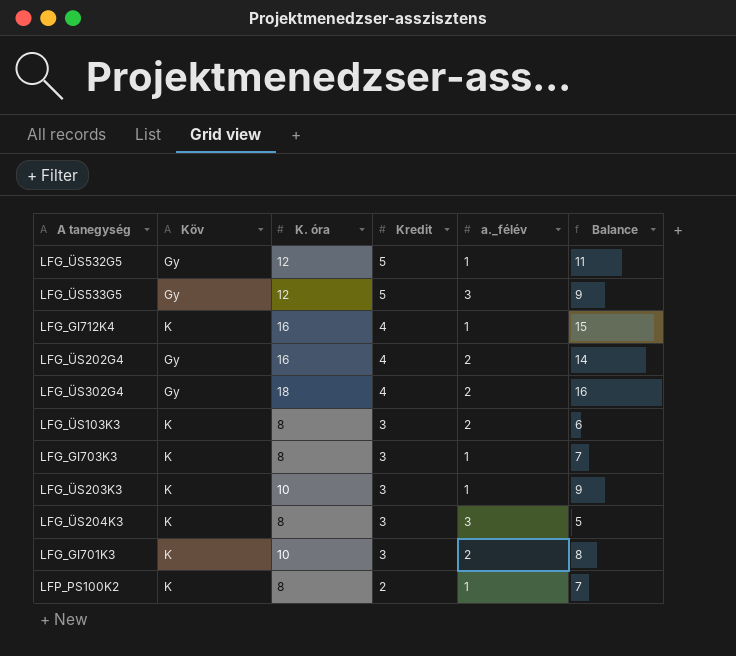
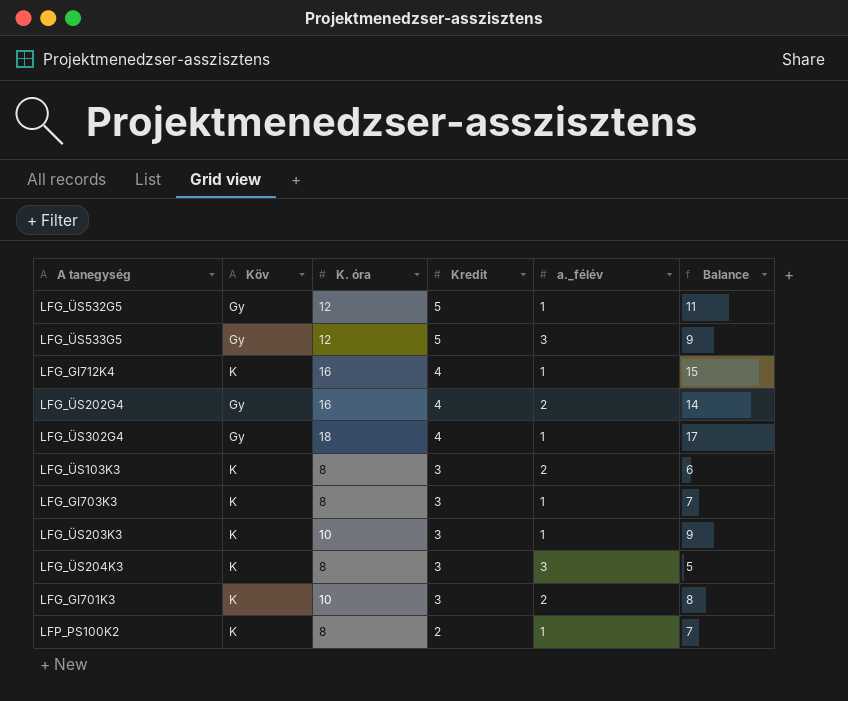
LFG_ÜS302G4 | a._félév: 2 -> 1
LFG_ÜS302G4 | Balance: 16 -> 17

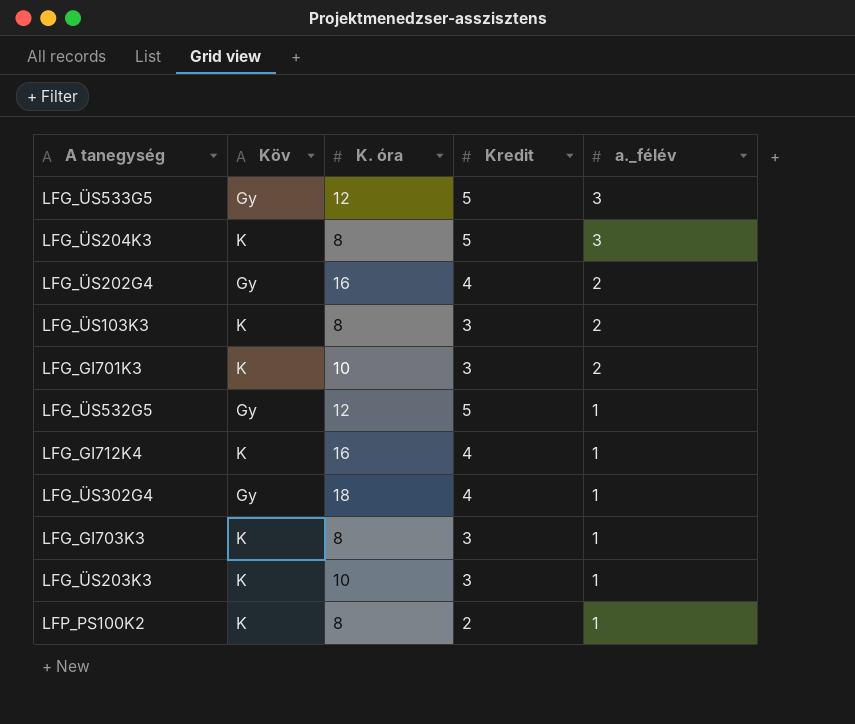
row order: Kredit descending -> a._félév descending
column Balance | formula: [K. óra] - [a._félév] -> none
LFG_ÜS204K3 | Kredit: 3 -> 5

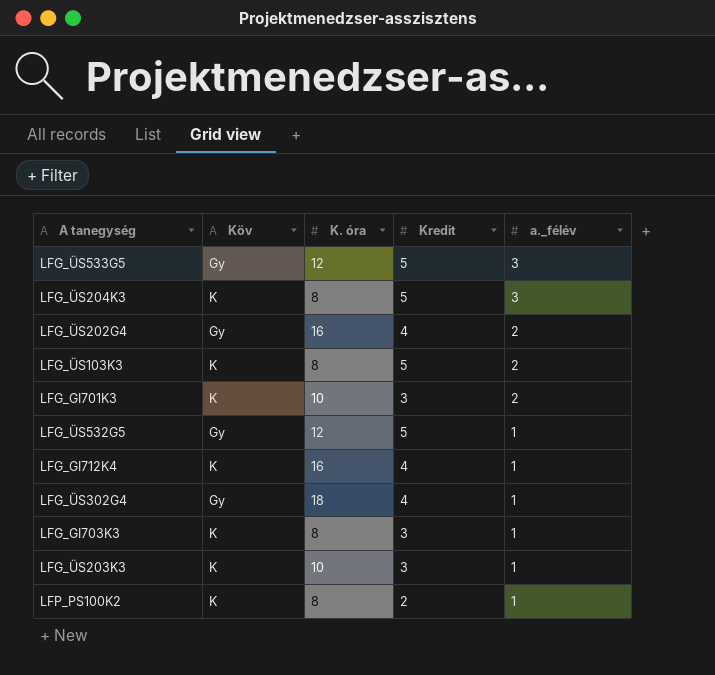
LFG_ÜS103K3 | Kredit: 3 -> 5

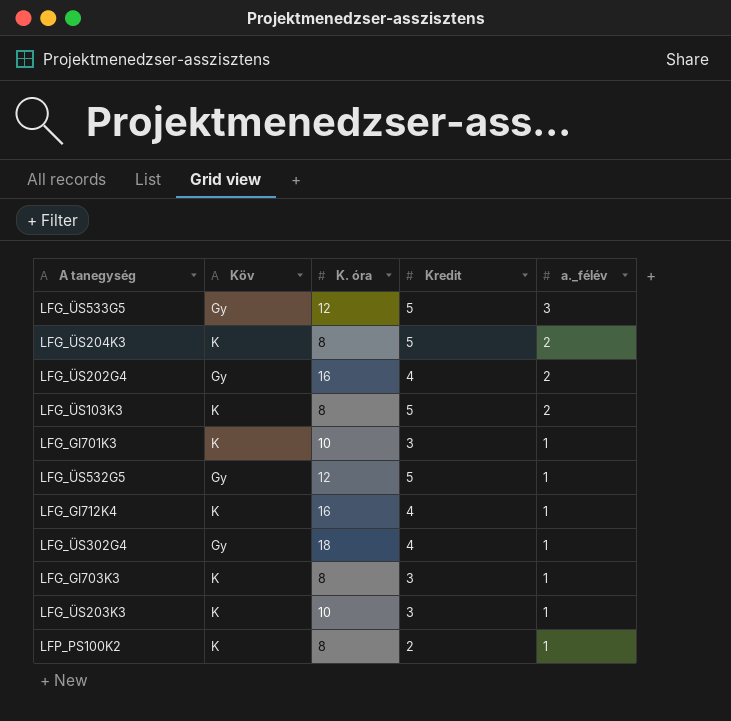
LFG_ÜS204K3 | a._félév: 3 -> 2
LFG_GI701K3 | a._félév: 2 -> 1

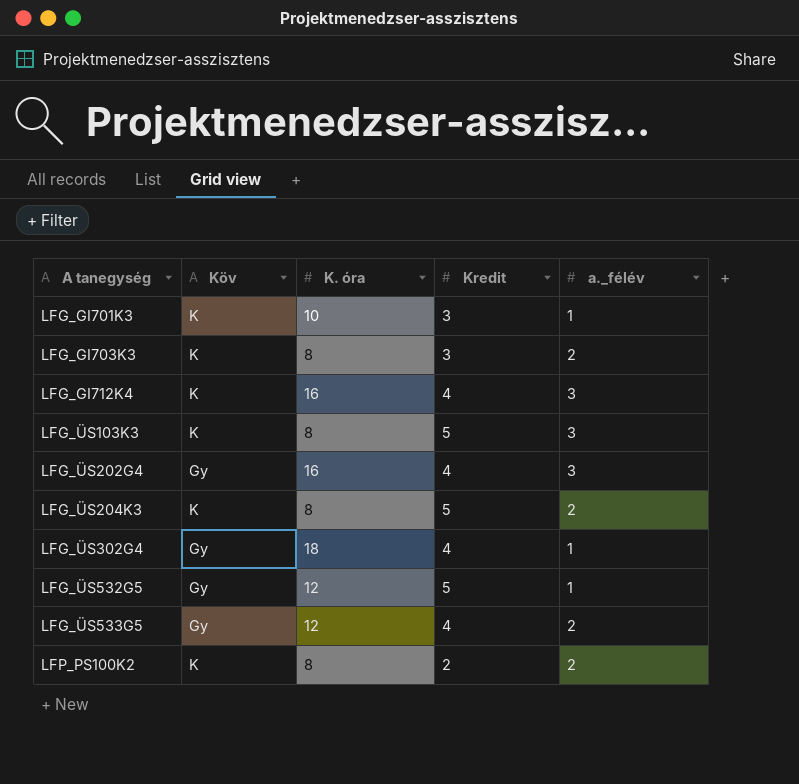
row order: a._félév descending -> A tanegység ascending
row LFG_ÜS203K3: K | 10 | 3 | 1 -> none
LFG_GI703K3 | a._félév: 1 -> 2
LFG_GI712K4 | a._félév: 1 -> 3
LFG_ÜS103K3 | a._félév: 2 -> 3
LFG_ÜS202G4 | a._félév: 2 -> 3
LFG_ÜS533G5 | Kredit: 5 -> 4
LFG_ÜS533G5 | a._félév: 3 -> 2
LFP_PS100K2 | a._félév: 1 -> 2

